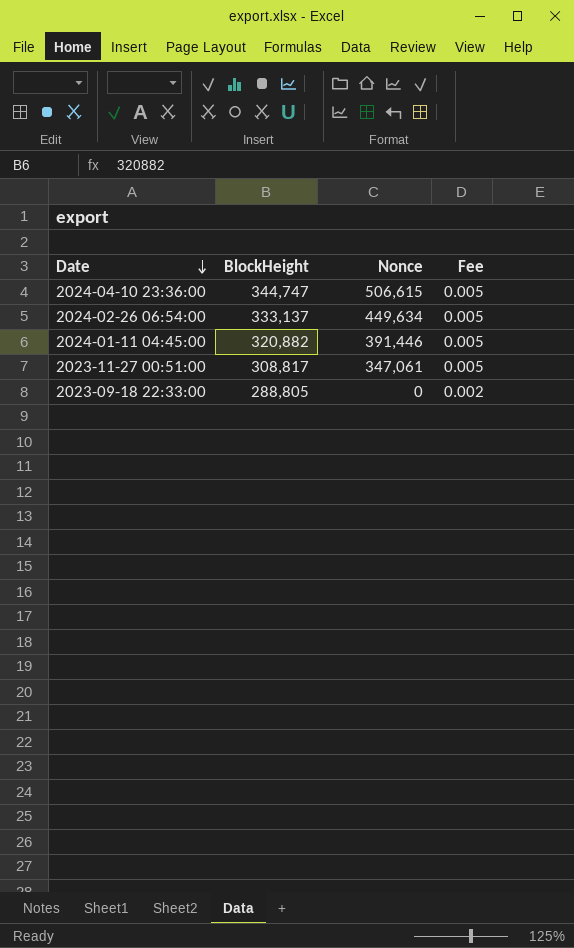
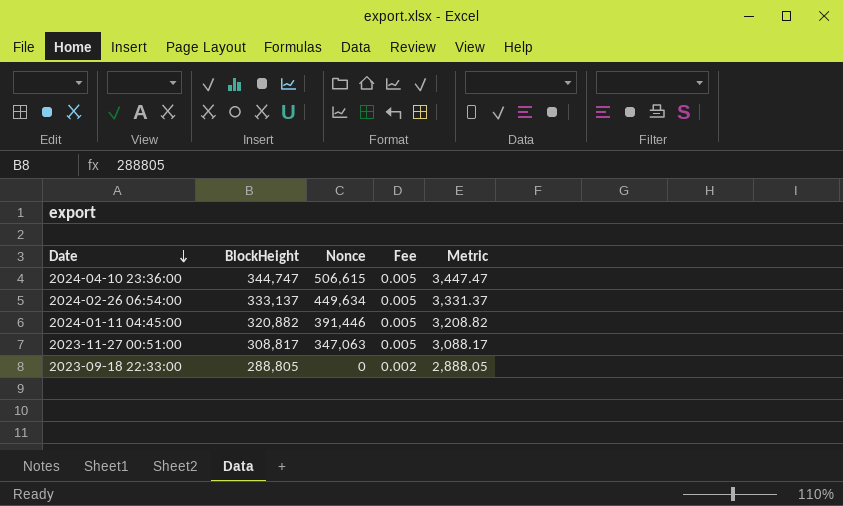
column Metric | formula: none -> [BlockHeight] * 0.01
2023-11-27 00:51:00 | Nonce: 347,061 -> 347,063

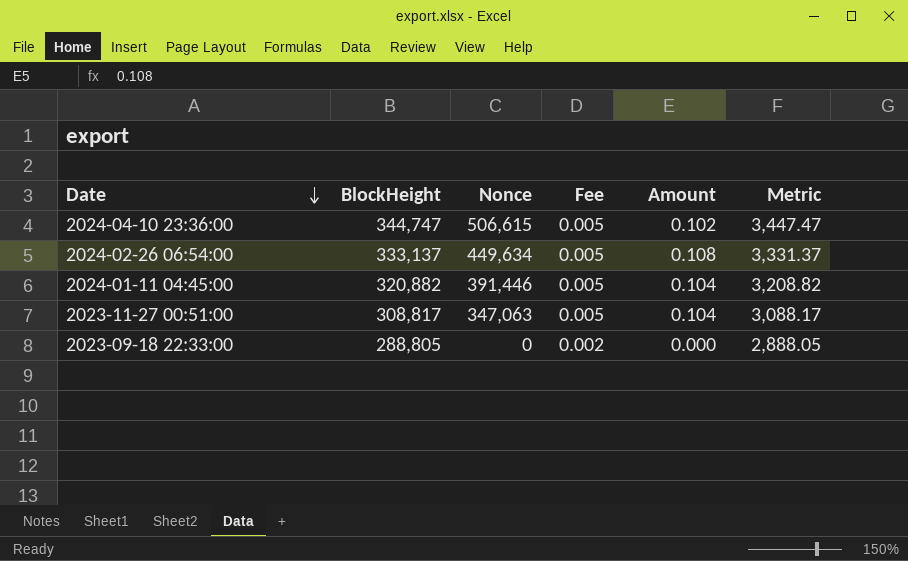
column Amount | position: none -> 5

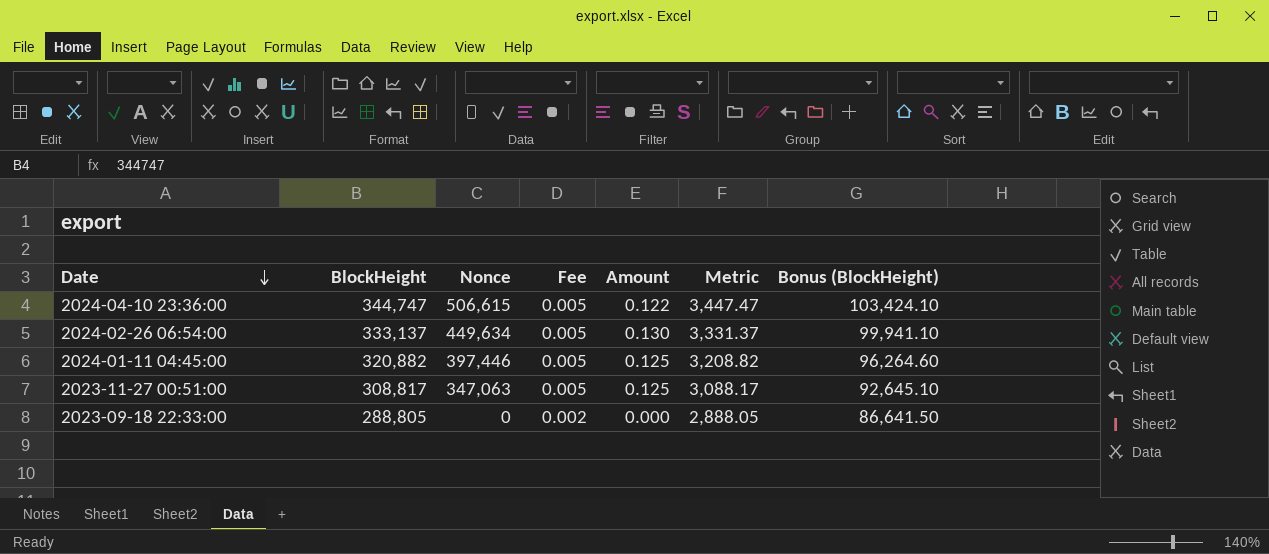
column Bonus (BlockHeight) | formula: none -> [BlockHeight] * 0.3
2024-04-10 23:36:00 | Amount: 0.102 -> 0.122
2024-02-26 06:54:00 | Amount: 0.108 -> 0.130
2024-01-11 04:45:00 | Nonce: 391,446 -> 397,446
2024-01-11 04:45:00 | Amount: 0.104 -> 0.125
2023-11-27 00:51:00 | Amount: 0.104 -> 0.125

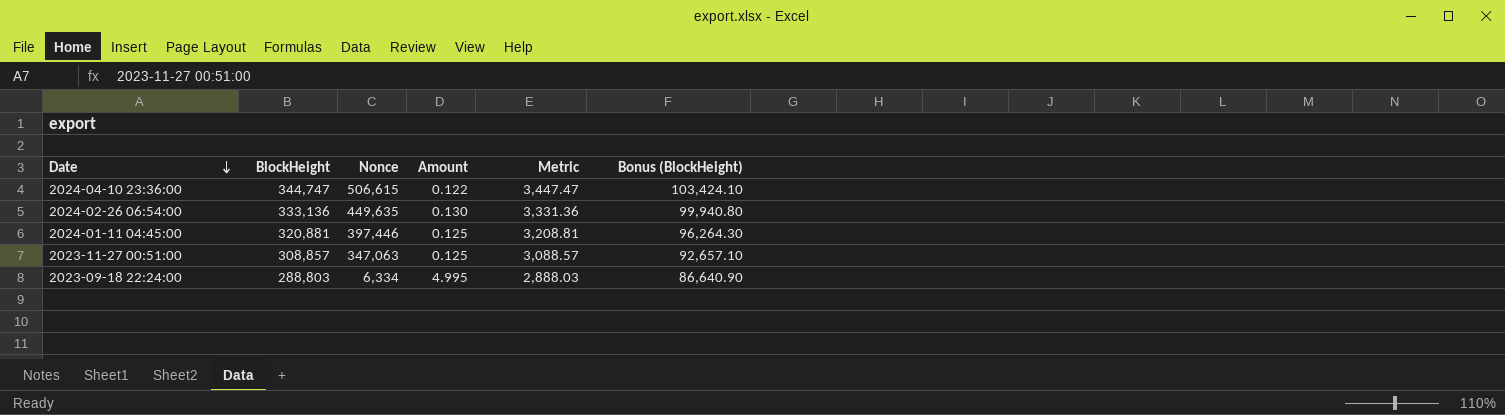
column Fee | position: 4 -> none
row 2023-09-18 22:33:00: 288,805 | 0 | 0.002 | 0.000 | 2,888.05 | 86,641.50 -> none
2024-02-26 06:54:00 | BlockHeight: 333,137 -> 333,136
2024-02-26 06:54:00 | Nonce: 449,634 -> 449,635
2024-02-26 06:54:00 | Metric: 3,331.37 -> 3,331.36
2024-02-26 06:54:00 | Bonus (BlockHeight): 99,941.10 -> 99,940.80
2024-01-11 04:45:00 | BlockHeight: 320,882 -> 320,881
2024-01-11 04:45:00 | Metric: 3,208.82 -> 3,208.81
2024-01-11 04:45:00 | Bonus (BlockHeight): 96,264.60 -> 96,264.30
2023-11-27 00:51:00 | BlockHeight: 308,817 -> 308,857
2023-11-27 00:51:00 | Metric: 3,088.17 -> 3,088.57
2023-11-27 00:51:00 | Bonus (BlockHeight): 92,645.10 -> 92,657.10
row 2023-09-18 22:24:00: none -> 288,803 | 6,334 | 4.995 | 2,888.03 | 86,640.90

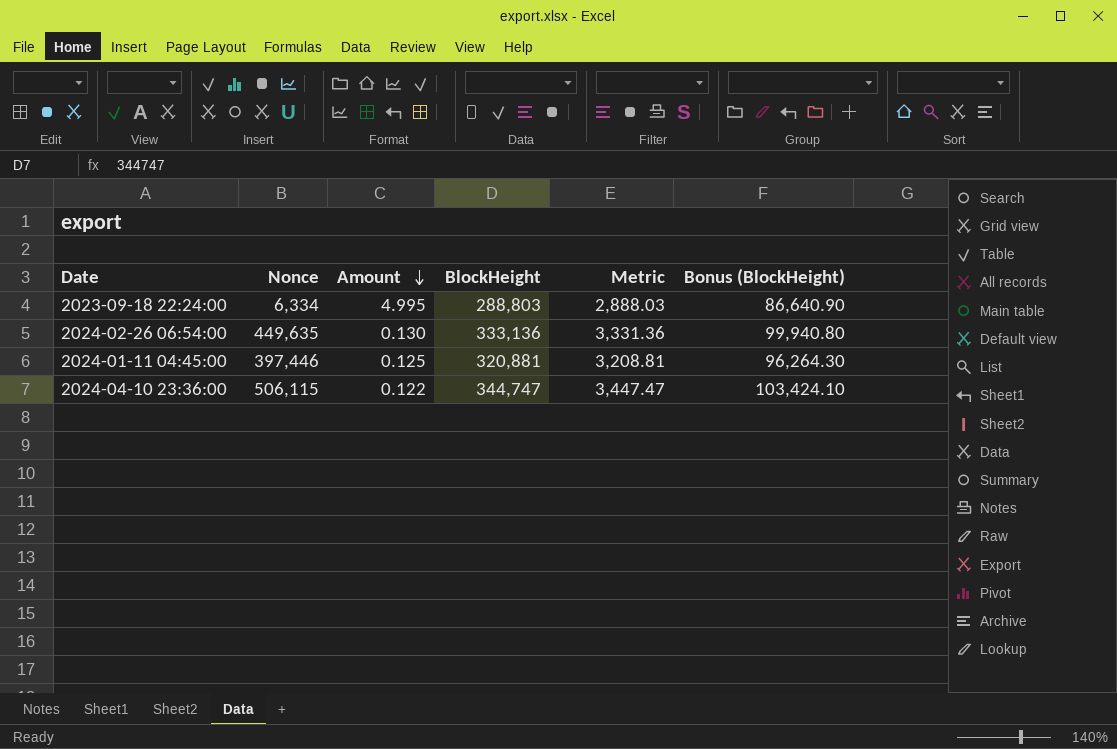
row order: Date descending -> Amount descending
column BlockHeight | position: 2 -> 4
row 2023-11-27 00:51:00: 308,857 | 347,063 | 0.125 | 3,088.57 | 92,657.10 -> none
2024-04-10 23:36:00 | Nonce: 506,615 -> 506,115

